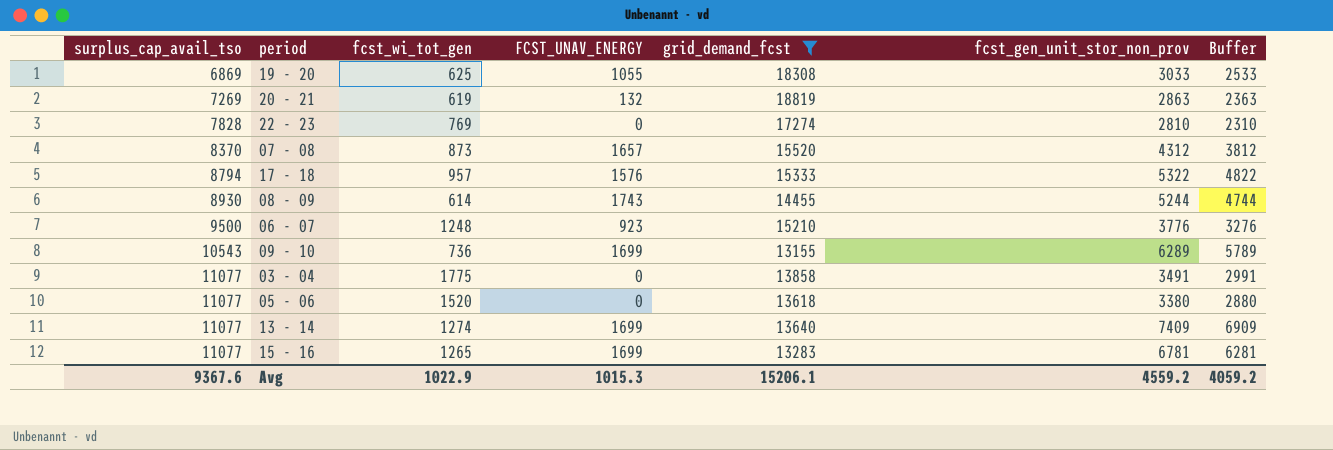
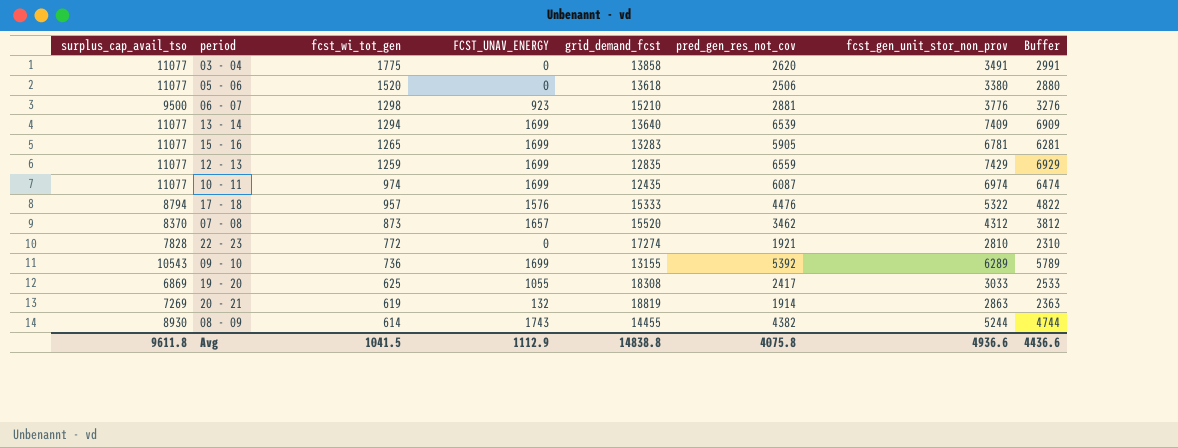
filter: grid_demand_fcst >= 13155 -> none
row order: surplus_cap_avail_tso ascending -> fcst_wi_tot_gen descending
column pred_gen_res_not_cov | position: none -> 6
06 - 07 | fcst_wi_tot_gen: 1248 -> 1298
13 - 14 | fcst_wi_tot_gen: 1274 -> 1294
22 - 23 | fcst_wi_tot_gen: 769 -> 772
Avg | surplus_cap_avail_tso: 9367.6 -> 9611.8
Avg | fcst_wi_tot_gen: 1022.9 -> 1041.5
Avg | FCST_UNAV_ENERGY: 1015.3 -> 1112.9
Avg | grid_demand_fcst: 15206.1 -> 14838.8
Avg | fcst_gen_unit_stor_non_prov: 4559.2 -> 4936.6
Avg | Buffer: 4059.2 -> 4436.6

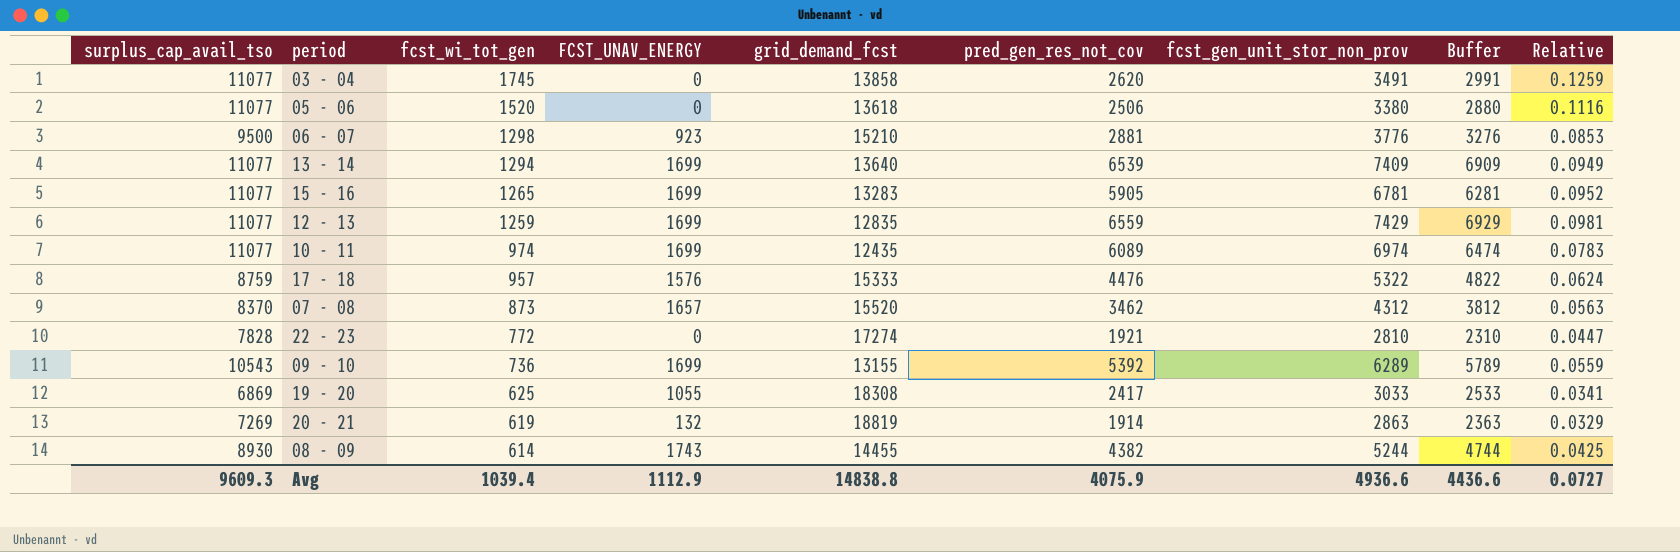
column Relative | formula: none -> [fcst_wi_tot_gen] / [grid_demand_fcst]
03 - 04 | fcst_wi_tot_gen: 1775 -> 1745
10 - 11 | pred_gen_res_not_cov: 6087 -> 6089
17 - 18 | surplus_cap_avail_tso: 8794 -> 8759
Avg | surplus_cap_avail_tso: 9611.8 -> 9609.3
Avg | fcst_wi_tot_gen: 1041.5 -> 1039.4
Avg | pred_gen_res_not_cov: 4075.8 -> 4075.9

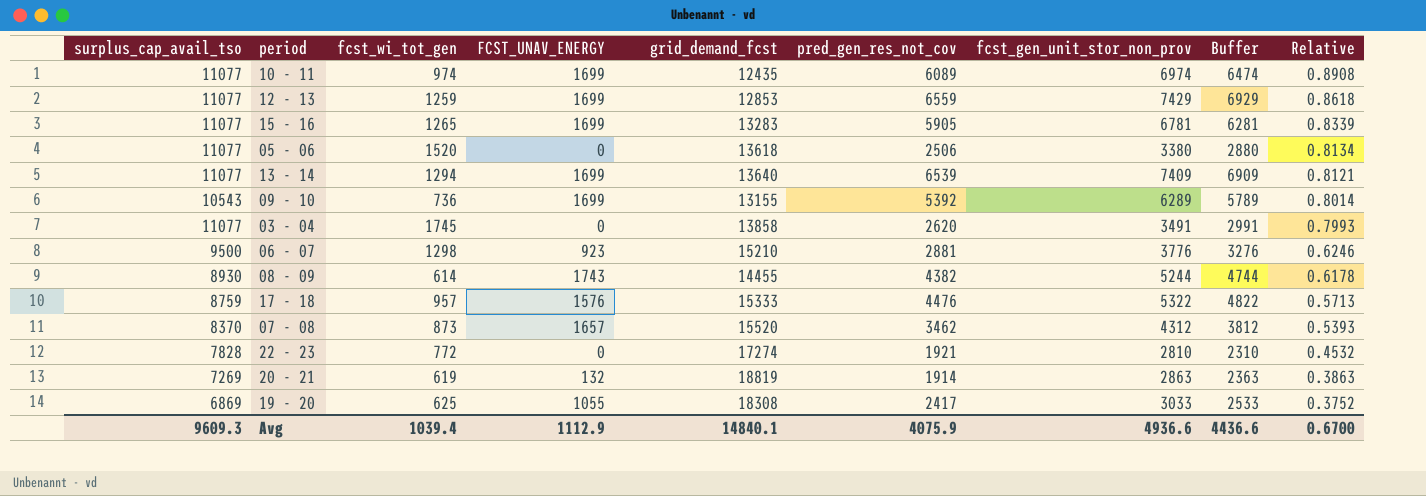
row order: fcst_wi_tot_gen descending -> Relative descending
column Relative | formula: [fcst_wi_tot_gen] / [grid_demand_fcst] -> [surplus_cap_avail_tso] / [grid_demand_fcst]
12 - 13 | grid_demand_fcst: 12835 -> 12853
Avg | grid_demand_fcst: 14838.8 -> 14840.1
Avg | Relative: 0.0727 -> 0.6700

